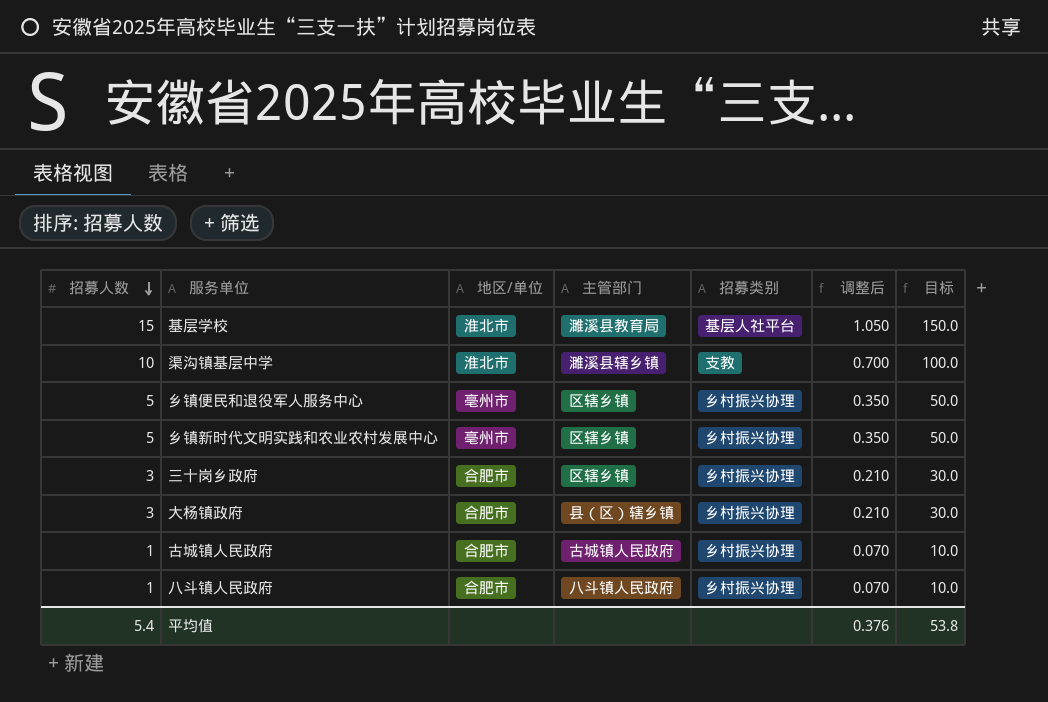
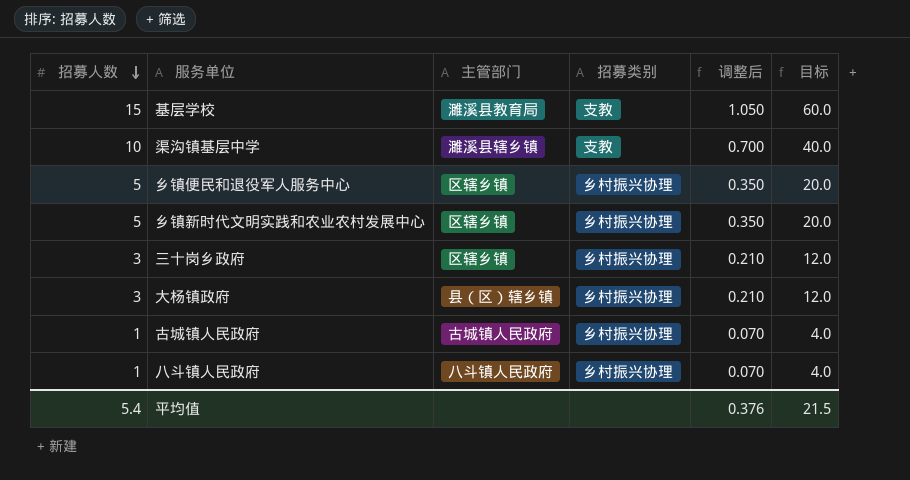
column 地区/单位 | position: 3 -> none
column 目标 | formula: [招募人数] * 10 -> [招募人数] * 4
基层学校 | 招募类别: 基层人社平台 -> 支教
平均值 | 目标: 53.8 -> 21.5

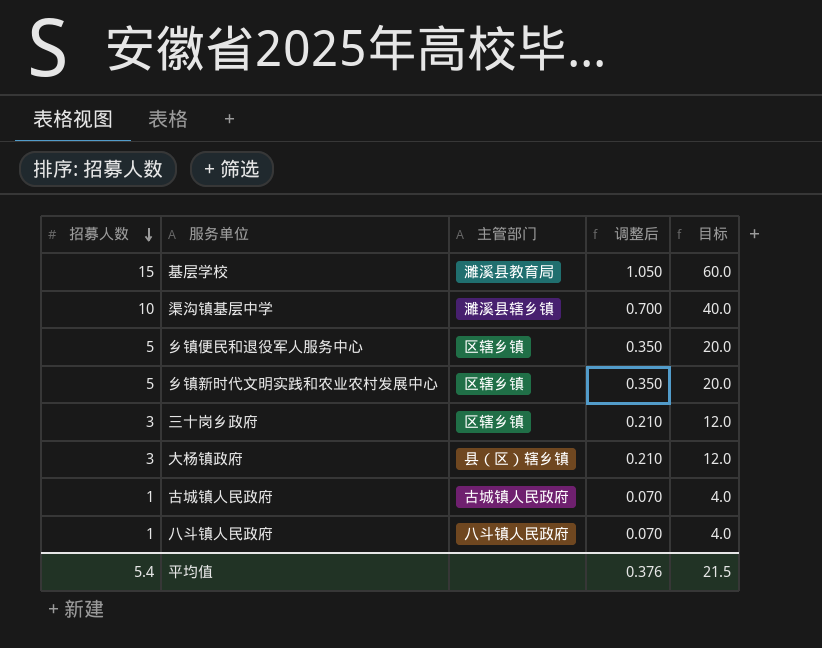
column 招募类别 | position: 4 -> none

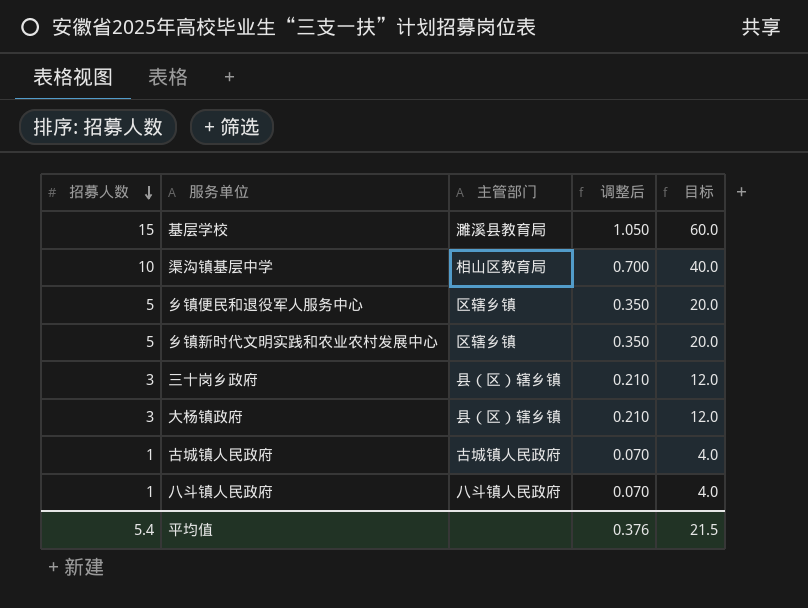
渠沟镇基层中学 | 主管部门: 濉溪县辖乡镇 -> 相山区教育局
三十岗乡政府 | 主管部门: 区辖乡镇 -> 县（区）辖乡镇

